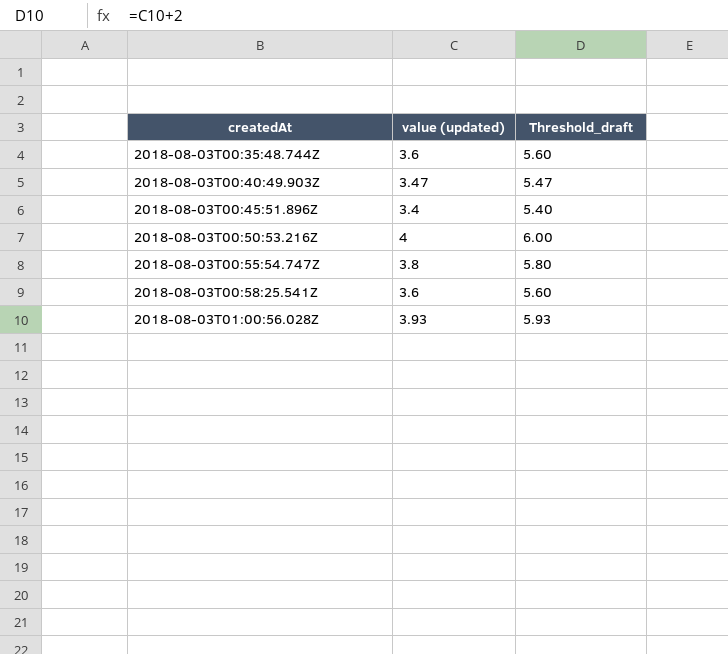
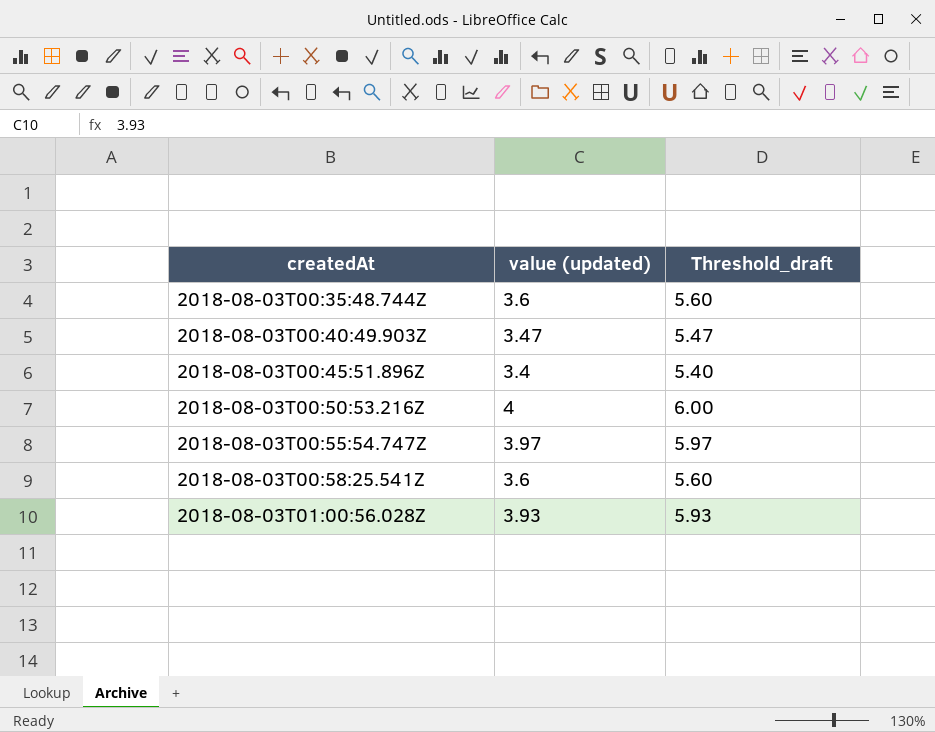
2018-08-03T00:55:54.747Z | value (updated): 3.8 -> 3.97
2018-08-03T00:55:54.747Z | Threshold_draft: 5.80 -> 5.97

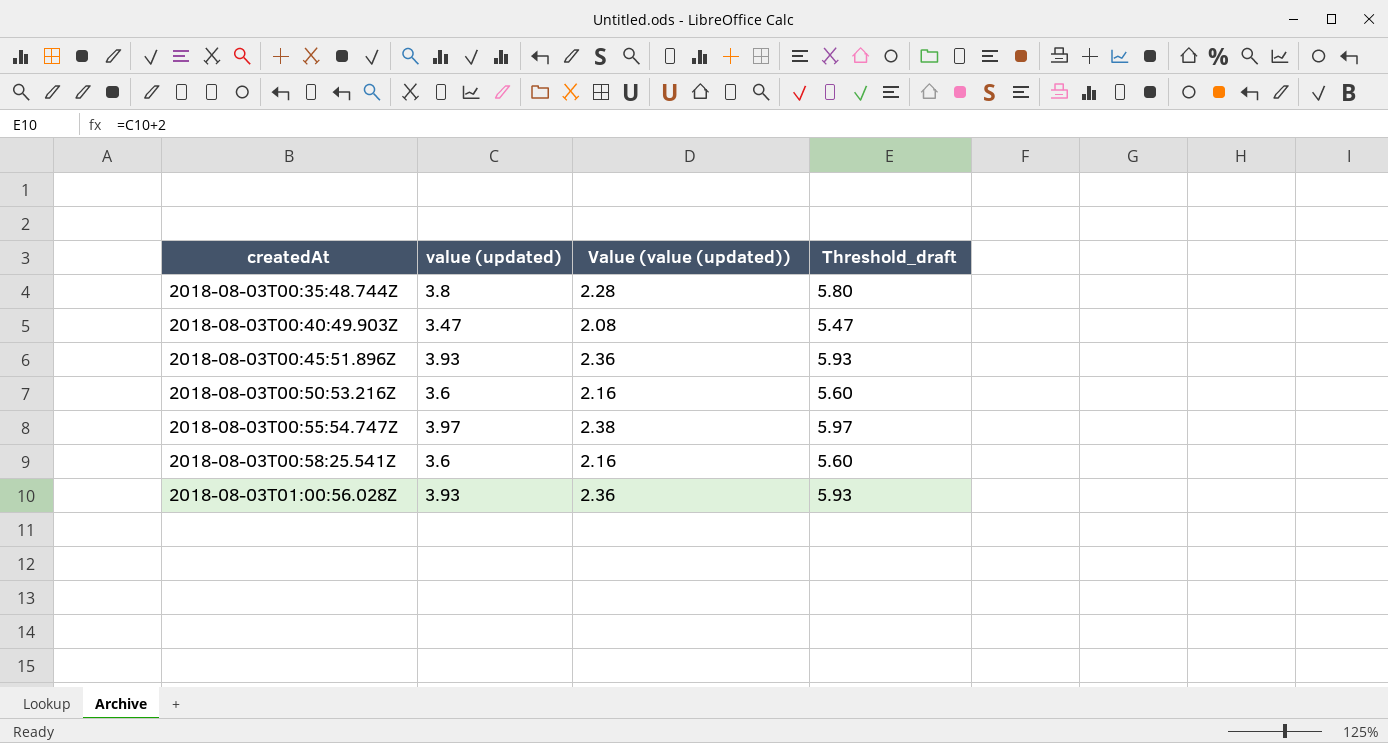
column Value (value (updated)) | formula: none -> [value (updated)] * 0.6
2018-08-03T00:35:48.744Z | value (updated): 3.6 -> 3.8
2018-08-03T00:35:48.744Z | Threshold_draft: 5.60 -> 5.80
2018-08-03T00:45:51.896Z | value (updated): 3.4 -> 3.93
2018-08-03T00:45:51.896Z | Threshold_draft: 5.40 -> 5.93
2018-08-03T00:50:53.216Z | value (updated): 4 -> 3.6
2018-08-03T00:50:53.216Z | Threshold_draft: 6.00 -> 5.60

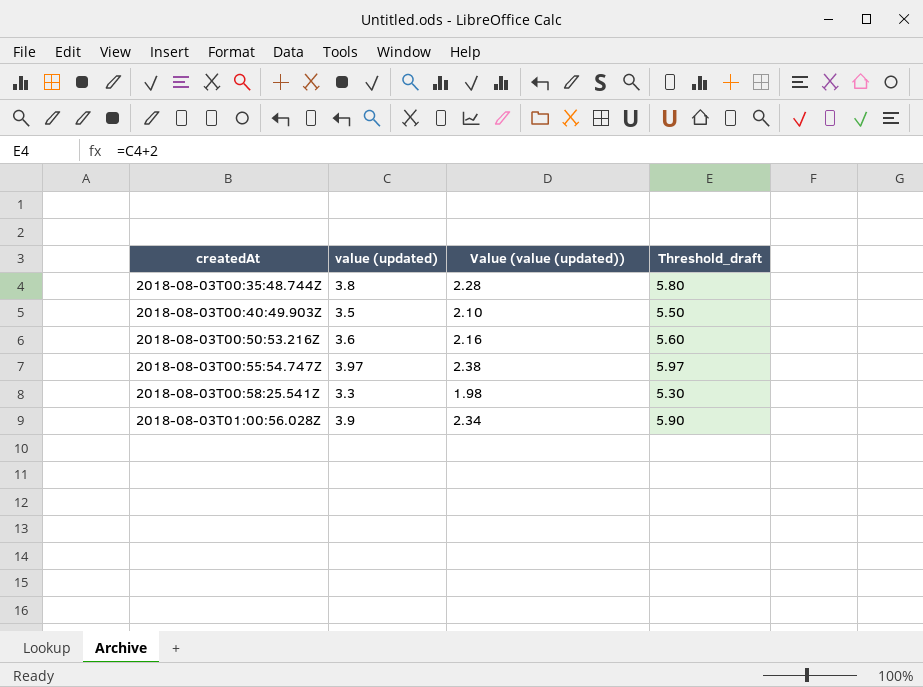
row 2018-08-03T00:45:51.896Z: 3.93 | 2.36 | 5.93 -> none
2018-08-03T00:40:49.903Z | value (updated): 3.47 -> 3.5
2018-08-03T00:40:49.903Z | Value (value (updated)): 2.08 -> 2.10
2018-08-03T00:40:49.903Z | Threshold_draft: 5.47 -> 5.50
2018-08-03T00:58:25.541Z | value (updated): 3.6 -> 3.3
2018-08-03T00:58:25.541Z | Value (value (updated)): 2.16 -> 1.98
2018-08-03T00:58:25.541Z | Threshold_draft: 5.60 -> 5.30
2018-08-03T01:00:56.028Z | value (updated): 3.93 -> 3.9
2018-08-03T01:00:56.028Z | Value (value (updated)): 2.36 -> 2.34
2018-08-03T01:00:56.028Z | Threshold_draft: 5.93 -> 5.90

